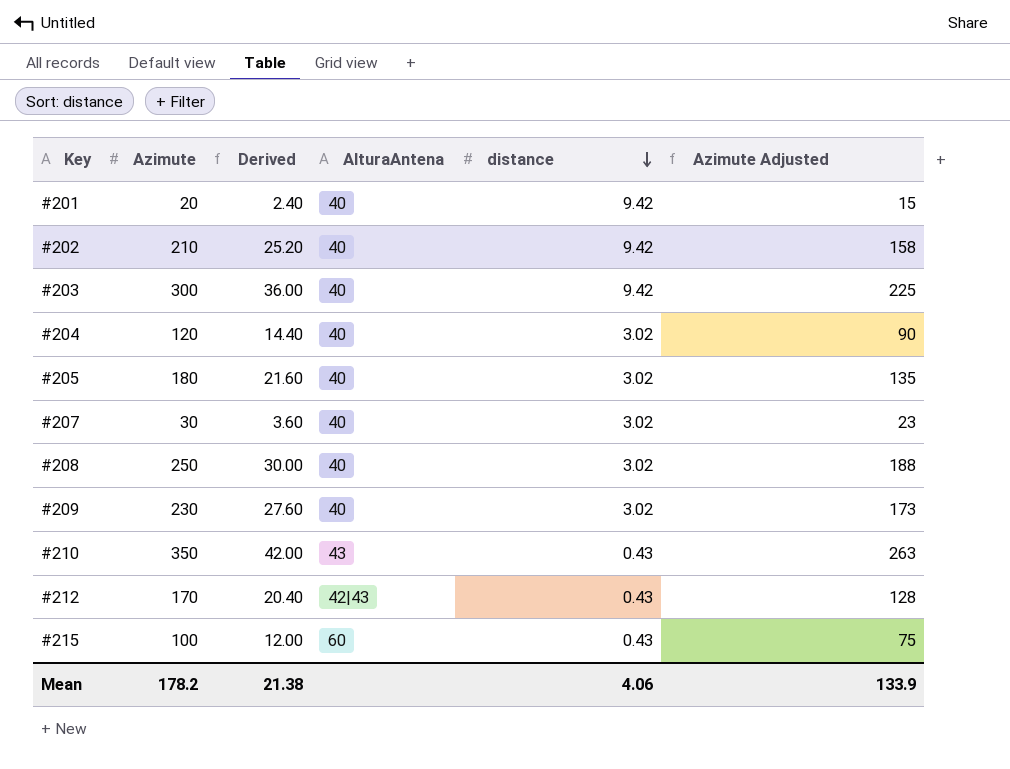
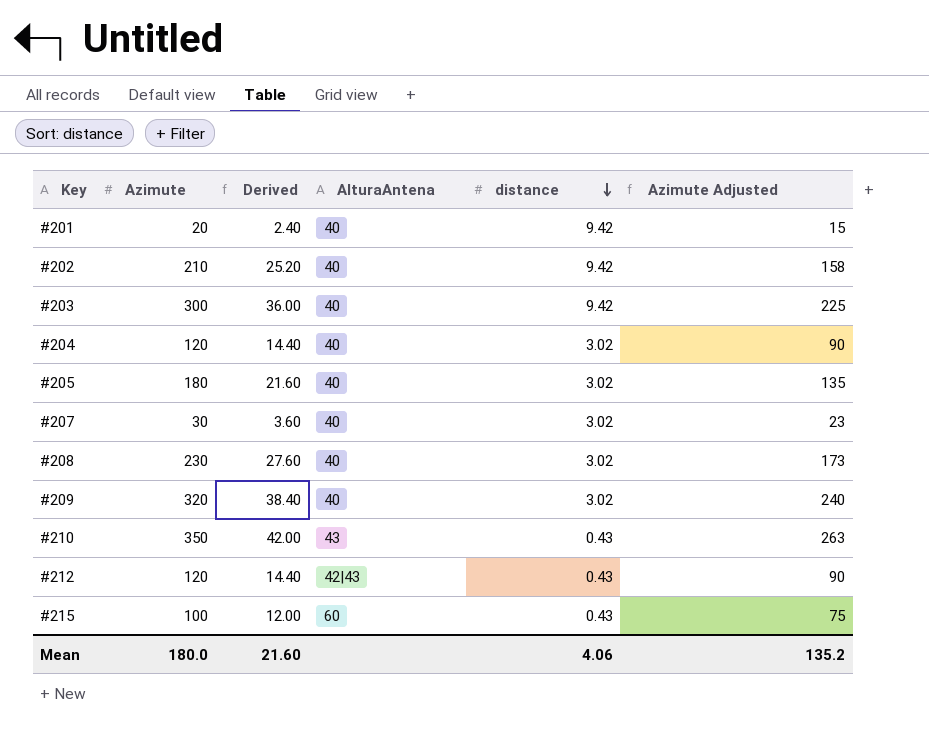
#208 | Azimute: 250 -> 230
#208 | Derived: 30.00 -> 27.60
#208 | Azimute Adjusted: 188 -> 173
#209 | Azimute: 230 -> 320
#209 | Derived: 27.60 -> 38.40
#209 | Azimute Adjusted: 173 -> 240
#212 | Azimute: 170 -> 120
#212 | Derived: 20.40 -> 14.40
#212 | Azimute Adjusted: 128 -> 90
Mean | Azimute: 178.2 -> 180.0
Mean | Derived: 21.38 -> 21.60
Mean | Azimute Adjusted: 133.9 -> 135.2

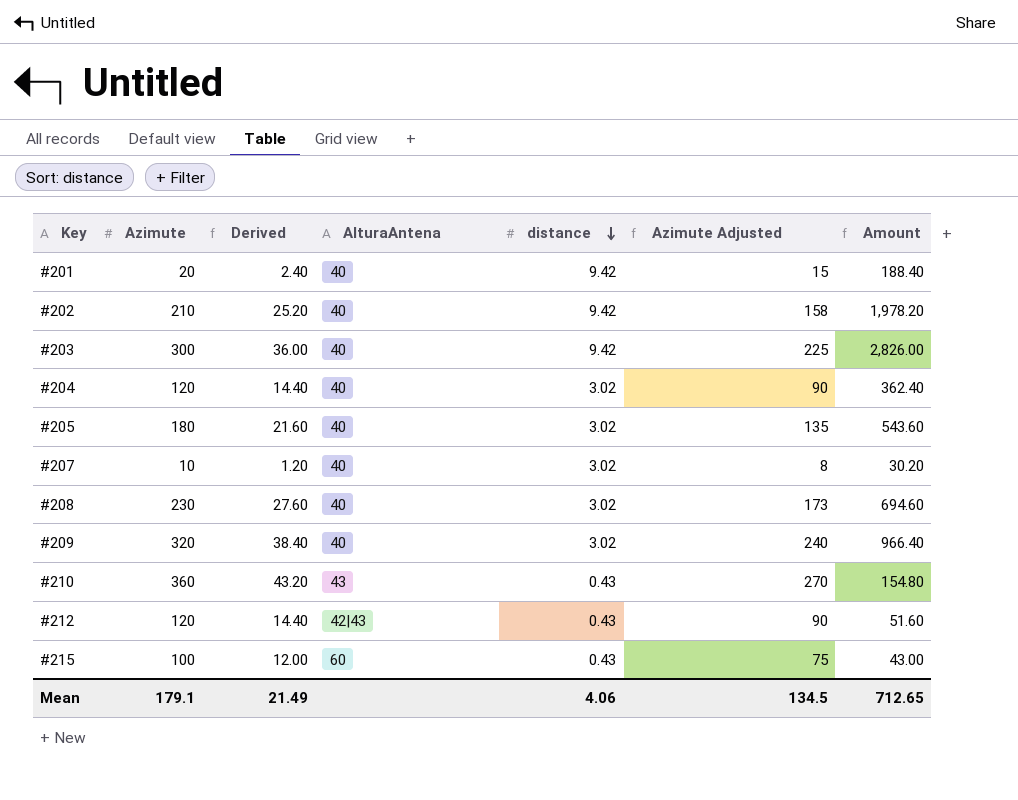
column Amount | formula: none -> [Azimute] * [distance]
#207 | Azimute: 30 -> 10
#207 | Derived: 3.60 -> 1.20
#207 | Azimute Adjusted: 23 -> 8
#210 | Azimute: 350 -> 360
#210 | Derived: 42.00 -> 43.20
#210 | Azimute Adjusted: 263 -> 270
Mean | Azimute: 180.0 -> 179.1
Mean | Derived: 21.60 -> 21.49
Mean | Azimute Adjusted: 135.2 -> 134.5

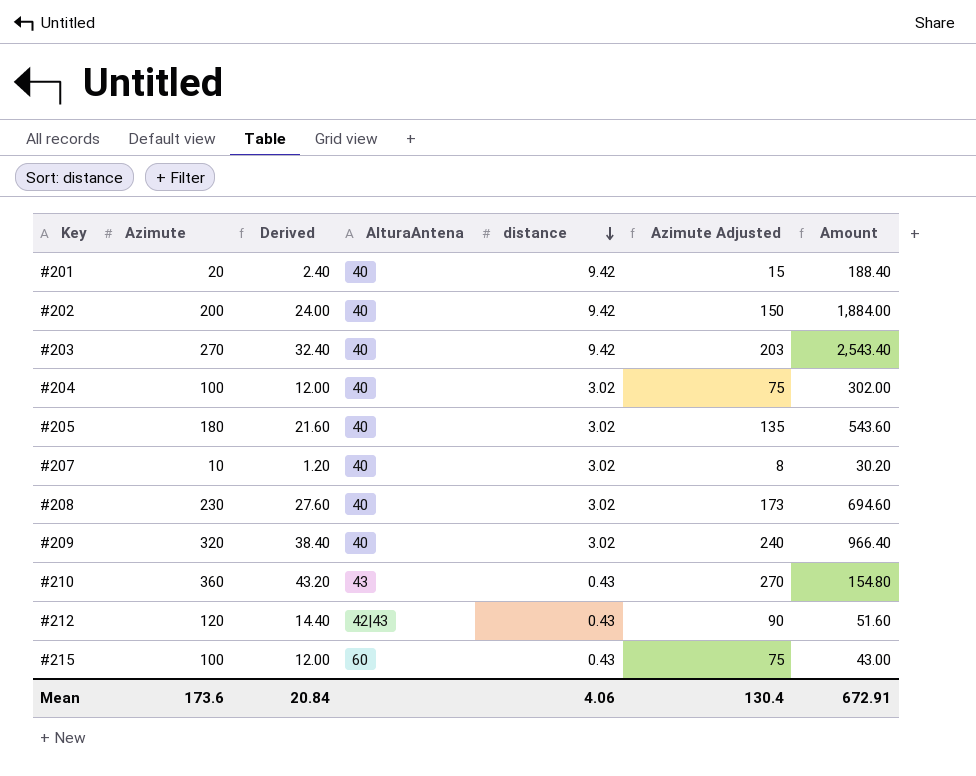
#202 | Azimute: 210 -> 200
#202 | Derived: 25.20 -> 24.00
#202 | Azimute Adjusted: 158 -> 150
#202 | Amount: 1,978.20 -> 1,884.00
#203 | Azimute: 300 -> 270
#203 | Derived: 36.00 -> 32.40
#203 | Azimute Adjusted: 225 -> 203
#203 | Amount: 2,826.00 -> 2,543.40
#204 | Azimute: 120 -> 100
#204 | Derived: 14.40 -> 12.00
#204 | Azimute Adjusted: 90 -> 75
#204 | Amount: 362.40 -> 302.00
Mean | Azimute: 179.1 -> 173.6
Mean | Derived: 21.49 -> 20.84
Mean | Azimute Adjusted: 134.5 -> 130.4
Mean | Amount: 712.65 -> 672.91

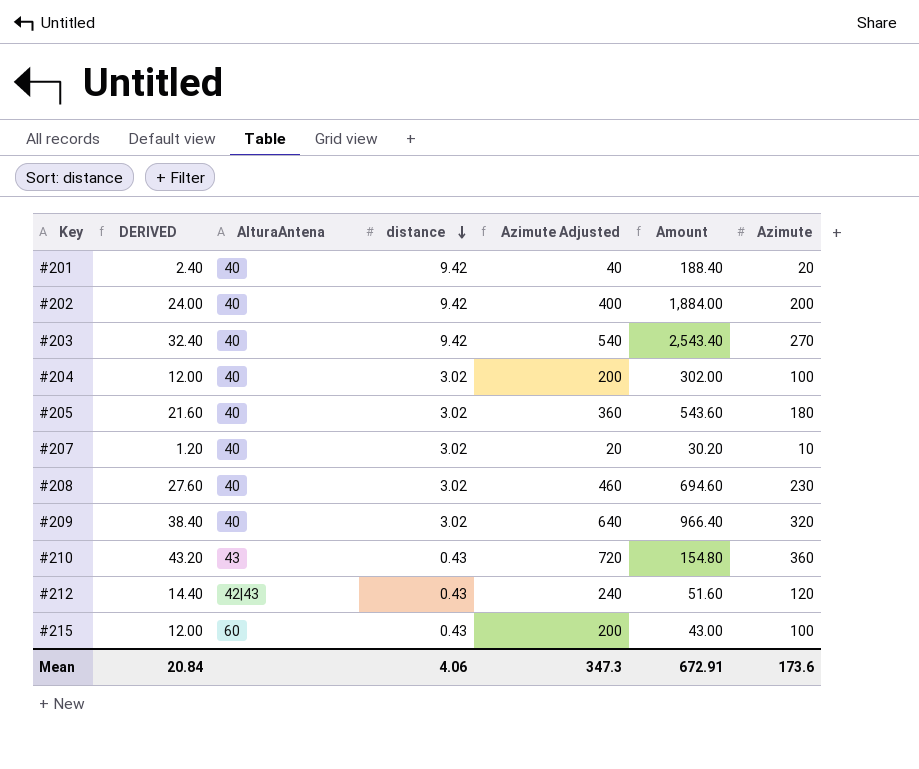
column name: Derived -> DERIVED
column Azimute Adjusted | formula: [Azimute] * 0.75 -> [Azimute] * 2
column Azimute | position: 2 -> 7
Mean | Azimute Adjusted: 130.4 -> 347.3

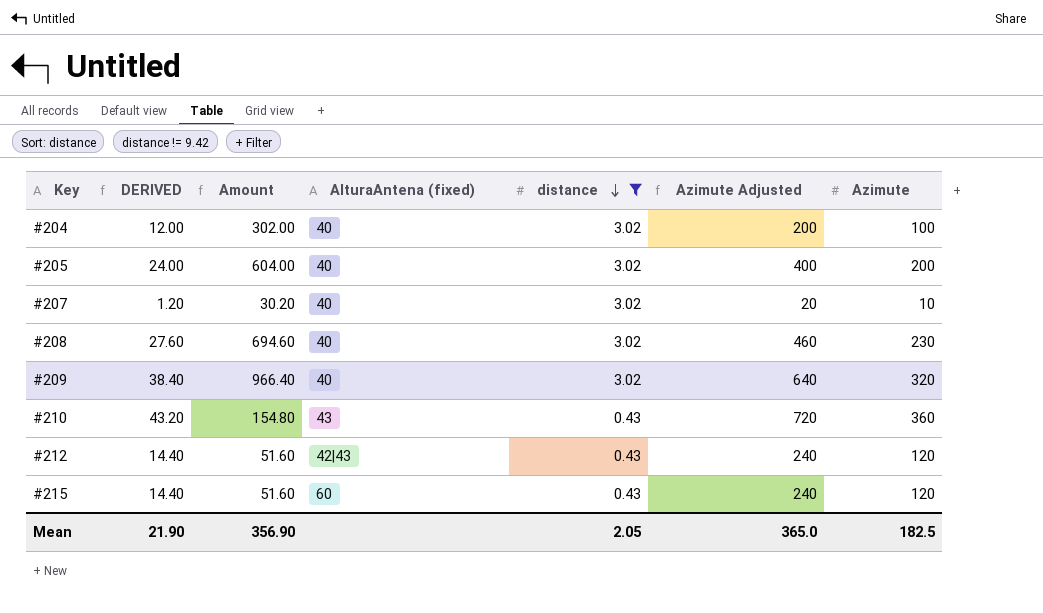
filter: none -> distance != 9.42
column Amount | position: 6 -> 3
column name: AlturaAntena -> AlturaAntena (fixed)
#205 | DERIVED: 21.60 -> 24.00
#205 | Amount: 543.60 -> 604.00
#205 | Azimute Adjusted: 360 -> 400
#205 | Azimute: 180 -> 200
#215 | DERIVED: 12.00 -> 14.40
#215 | Amount: 43.00 -> 51.60
#215 | Azimute Adjusted: 200 -> 240
#215 | Azimute: 100 -> 120
Mean | DERIVED: 20.84 -> 21.90
Mean | Amount: 672.91 -> 356.90
Mean | distance: 4.06 -> 2.05
Mean | Azimute Adjusted: 347.3 -> 365.0
Mean | Azimute: 173.6 -> 182.5

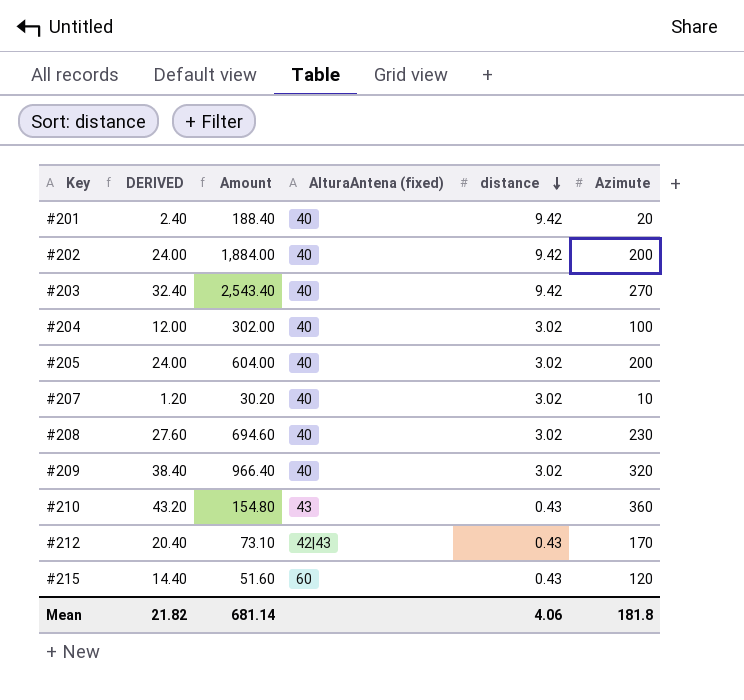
filter: distance != 9.42 -> none
column Azimute Adjusted | formula: [Azimute] * 2 -> none
#212 | DERIVED: 14.40 -> 20.40
#212 | Amount: 51.60 -> 73.10
#212 | Azimute: 120 -> 170
Mean | DERIVED: 21.90 -> 21.82
Mean | Amount: 356.90 -> 681.14
Mean | distance: 2.05 -> 4.06
Mean | Azimute: 182.5 -> 181.8

